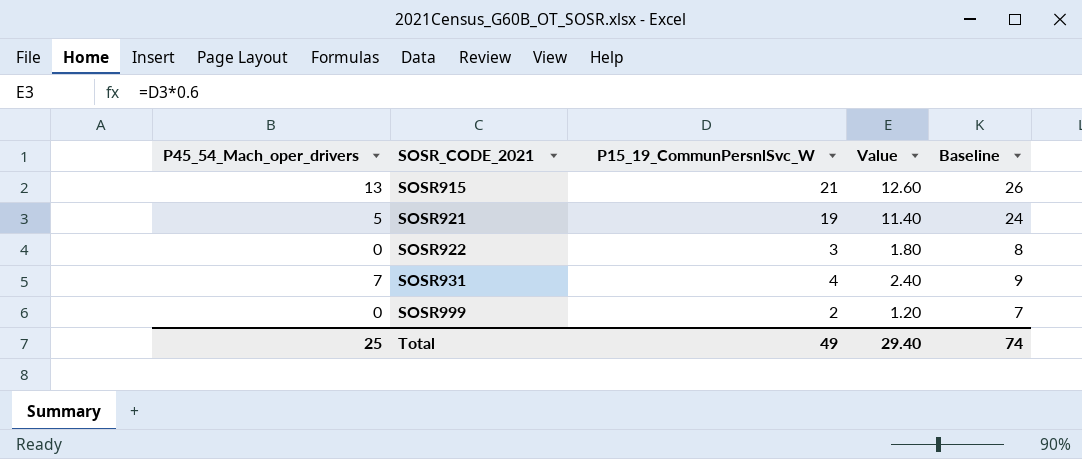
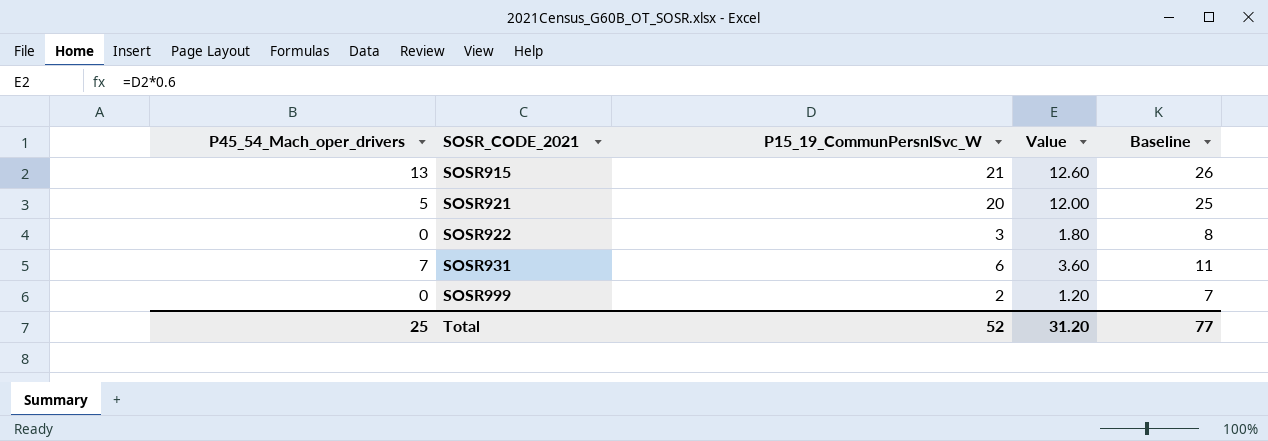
SOSR921 | P15_19_CommunPersnlSvc_W: 19 -> 20
SOSR921 | Value: 11.40 -> 12.00
SOSR921 | Baseline: 24 -> 25
SOSR931 | P15_19_CommunPersnlSvc_W: 4 -> 6
SOSR931 | Value: 2.40 -> 3.60
SOSR931 | Baseline: 9 -> 11
Total | P15_19_CommunPersnlSvc_W: 49 -> 52
Total | Value: 29.40 -> 31.20
Total | Baseline: 74 -> 77

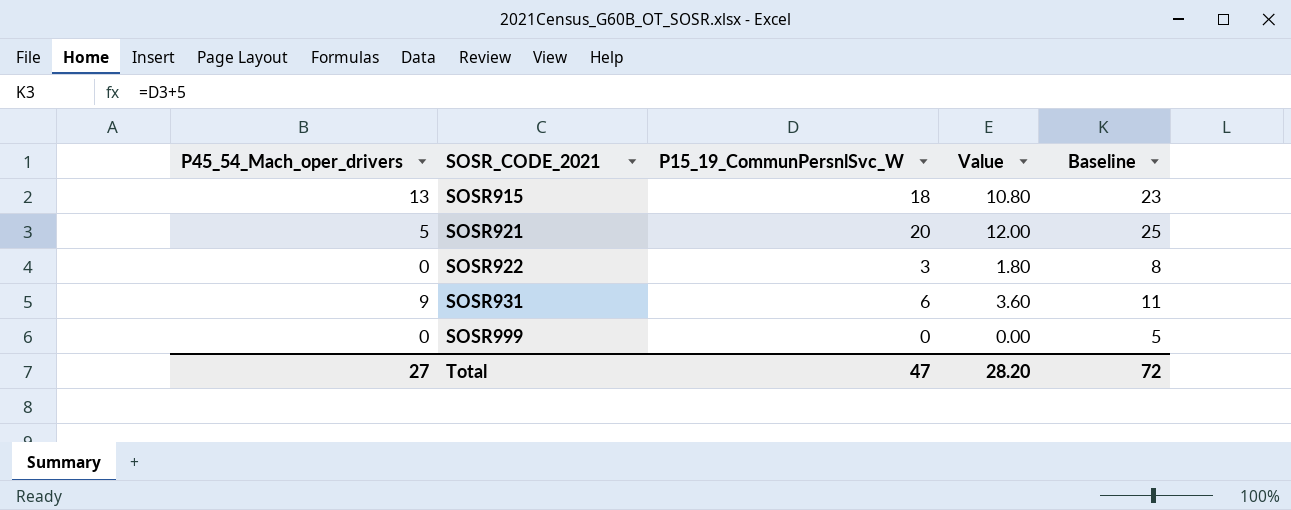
SOSR915 | P15_19_CommunPersnlSvc_W: 21 -> 18
SOSR915 | Value: 12.60 -> 10.80
SOSR915 | Baseline: 26 -> 23
SOSR931 | P45_54_Mach_oper_drivers: 7 -> 9
SOSR999 | P15_19_CommunPersnlSvc_W: 2 -> 0
SOSR999 | Value: 1.20 -> 0.00
SOSR999 | Baseline: 7 -> 5
Total | P45_54_Mach_oper_drivers: 25 -> 27
Total | P15_19_CommunPersnlSvc_W: 52 -> 47
Total | Value: 31.20 -> 28.20
Total | Baseline: 77 -> 72

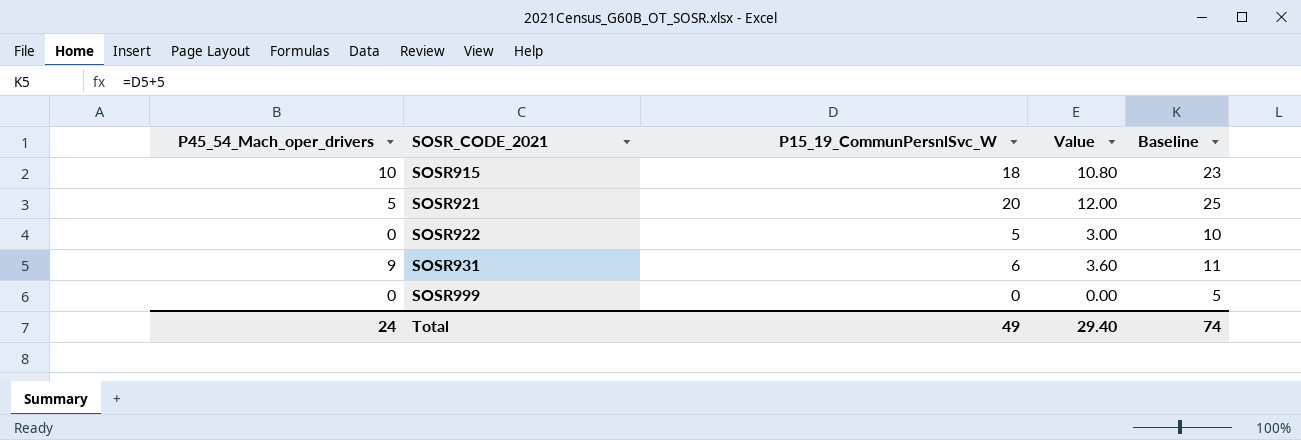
SOSR915 | P45_54_Mach_oper_drivers: 13 -> 10
SOSR922 | P15_19_CommunPersnlSvc_W: 3 -> 5
SOSR922 | Value: 1.80 -> 3.00
SOSR922 | Baseline: 8 -> 10
Total | P45_54_Mach_oper_drivers: 27 -> 24
Total | P15_19_CommunPersnlSvc_W: 47 -> 49
Total | Value: 28.20 -> 29.40
Total | Baseline: 72 -> 74

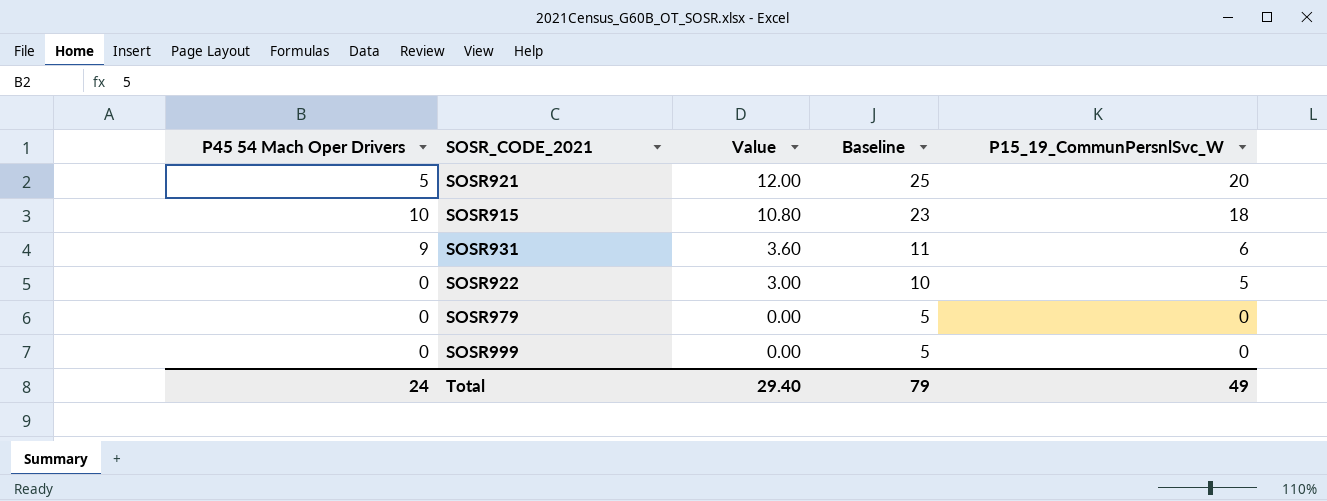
row order: SOSR_CODE_2021 ascending -> Value descending
column name: P45_54_Mach_oper_drivers -> P45 54 Mach Oper Drivers
column P15_19_CommunPersnlSvc_W | position: 3 -> 5
row SOSR979: none -> 0 | 0.00 | 5 | 0
Total | Baseline: 74 -> 79

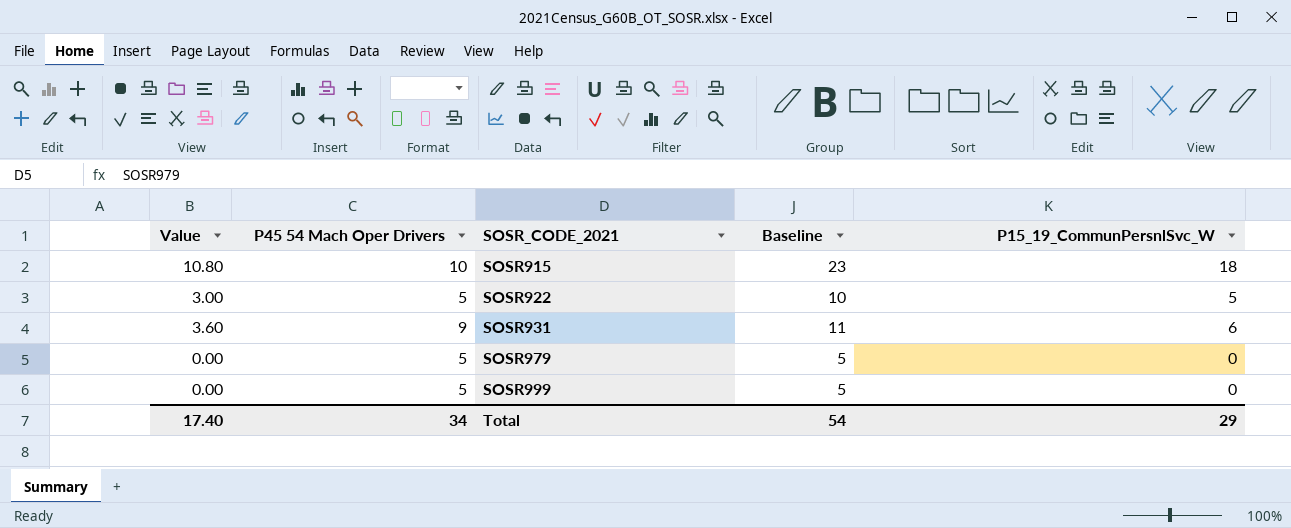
row order: Value descending -> SOSR_CODE_2021 ascending
column Value | position: 3 -> 1
row SOSR921: 5 | 12.00 | 25 | 20 -> none
SOSR922 | P45 54 Mach Oper Drivers: 0 -> 5
SOSR979 | P45 54 Mach Oper Drivers: 0 -> 5
SOSR999 | P45 54 Mach Oper Drivers: 0 -> 5
Total | Value: 29.40 -> 17.40
Total | P45 54 Mach Oper Drivers: 24 -> 34
Total | Baseline: 79 -> 54
Total | P15_19_CommunPersnlSvc_W: 49 -> 29

